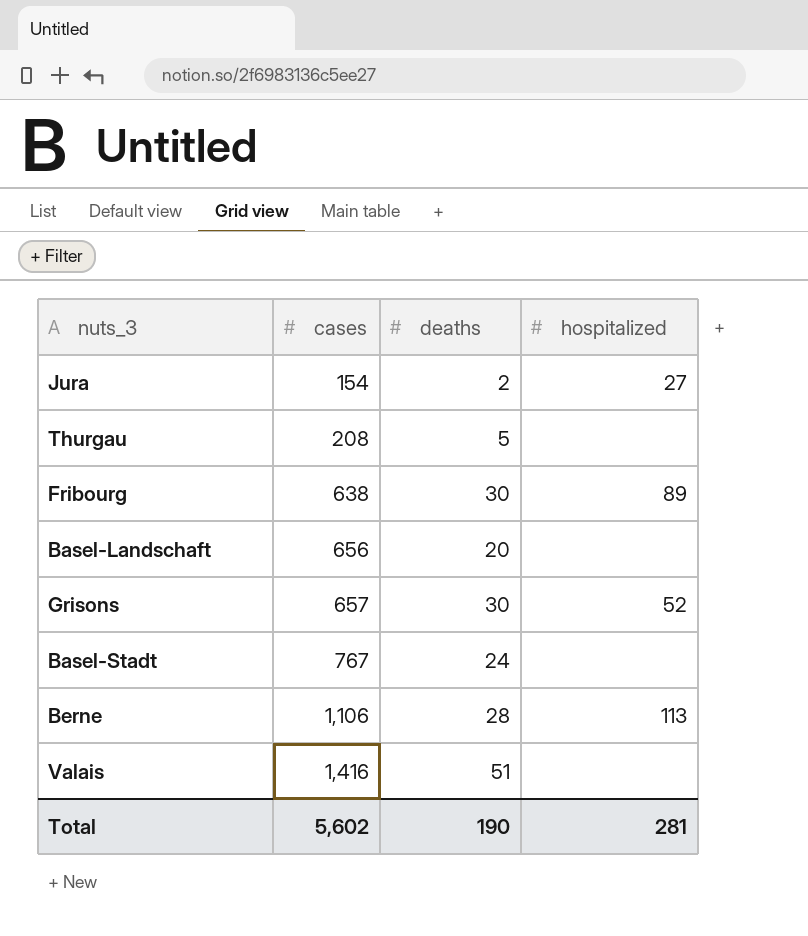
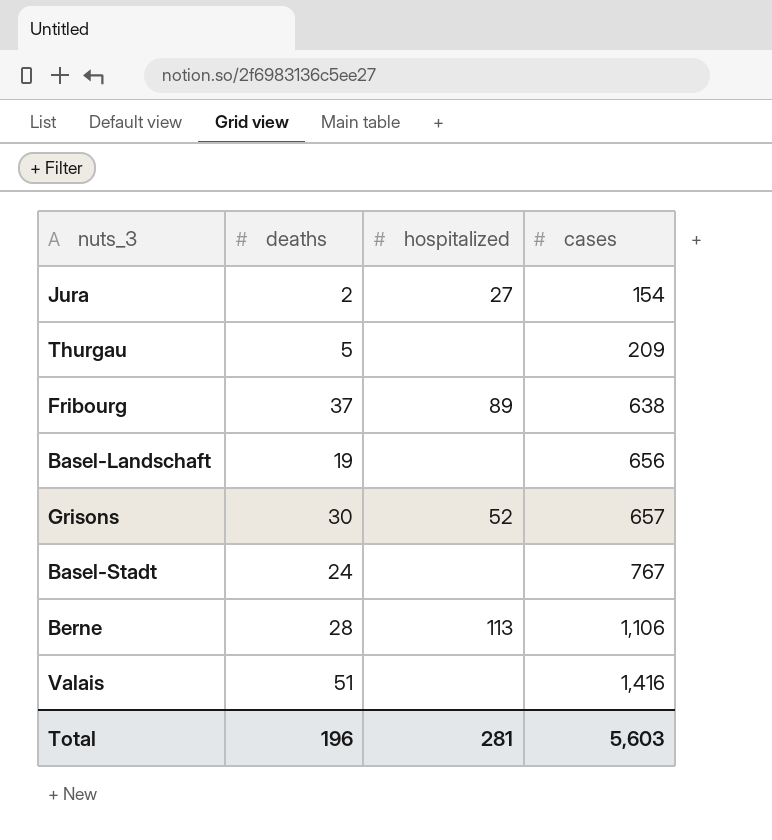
column cases | position: 2 -> 4
Thurgau | cases: 208 -> 209
Fribourg | deaths: 30 -> 37
Basel-Landschaft | deaths: 20 -> 19
Total | deaths: 190 -> 196
Total | cases: 5,602 -> 5,603

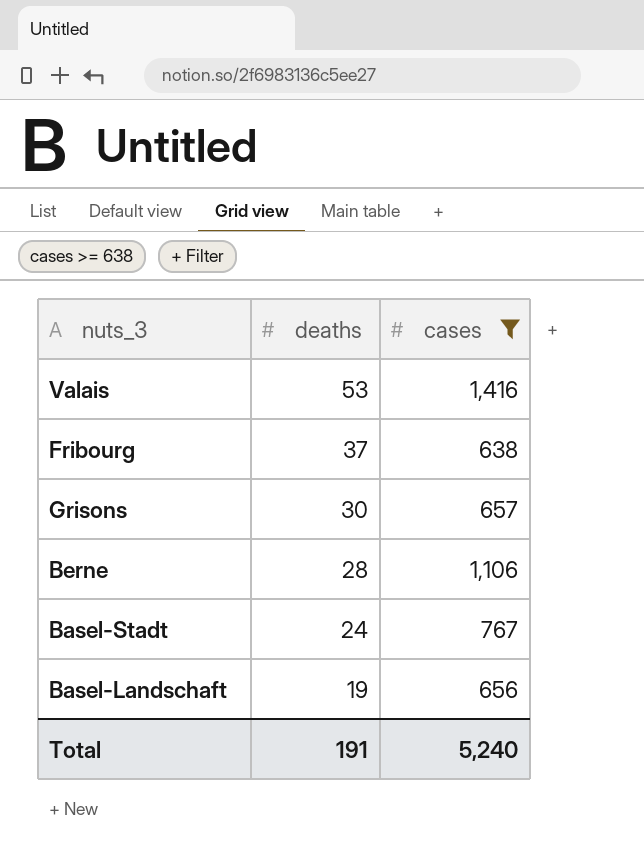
filter: none -> cases >= 638
row order: cases ascending -> deaths descending
column hospitalized | position: 3 -> none
Valais | deaths: 51 -> 53
Total | deaths: 196 -> 191
Total | cases: 5,603 -> 5,240

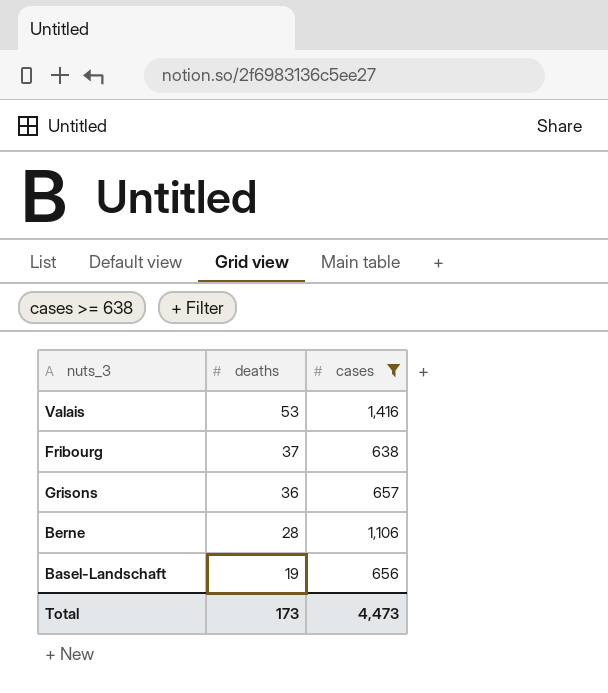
row Basel-Stadt: 24 | 767 -> none
Grisons | deaths: 30 -> 36
Total | deaths: 191 -> 173
Total | cases: 5,240 -> 4,473

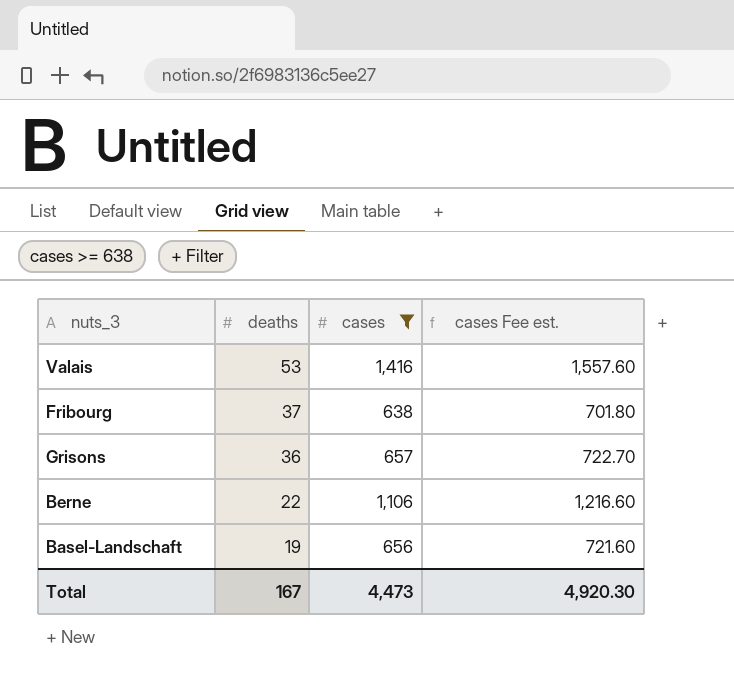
column cases Fee est. | formula: none -> [cases] * 1.1
Berne | deaths: 28 -> 22
Total | deaths: 173 -> 167

